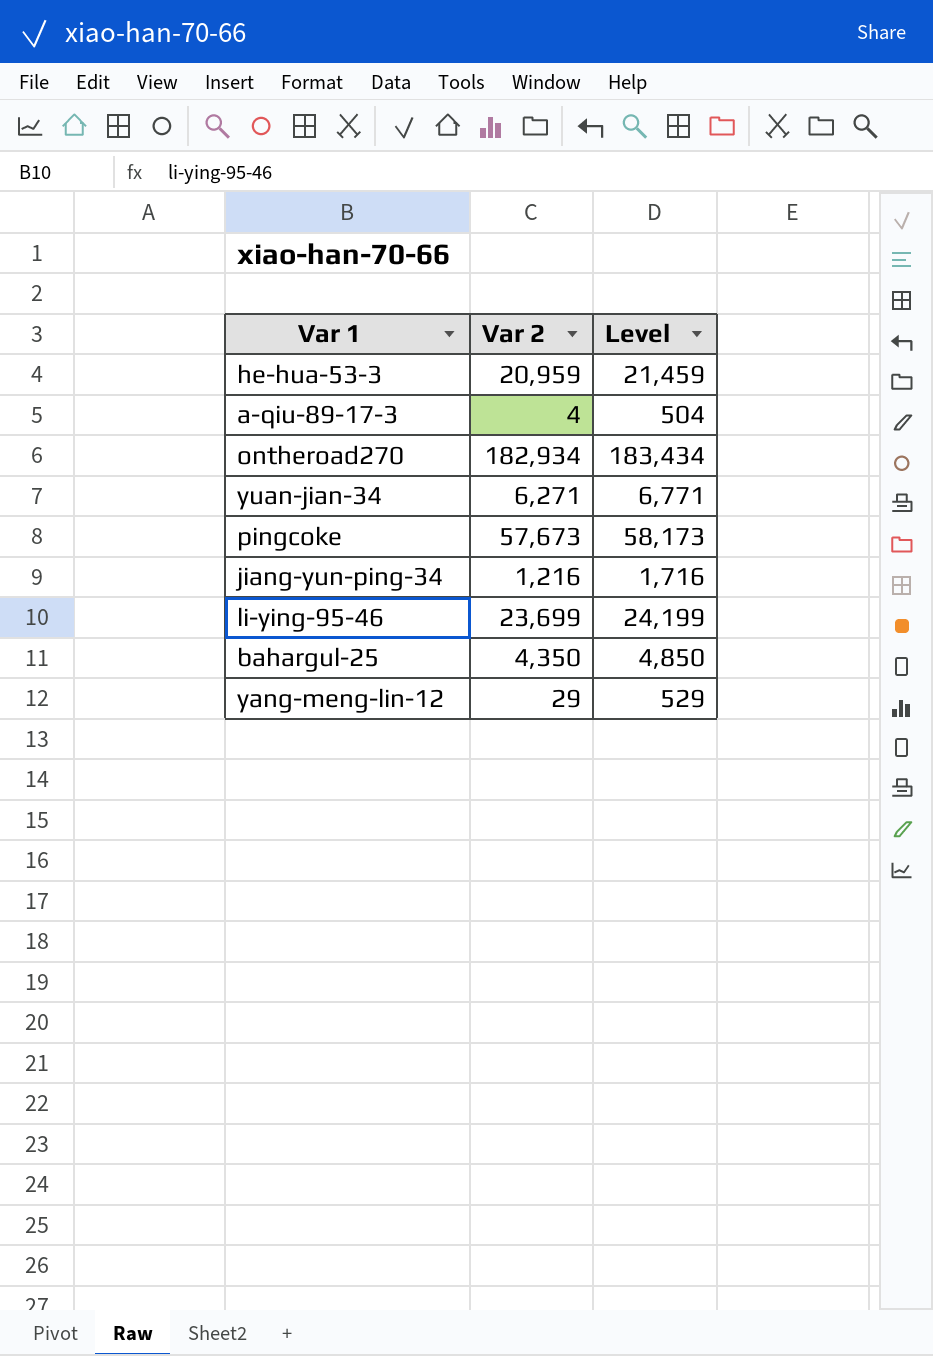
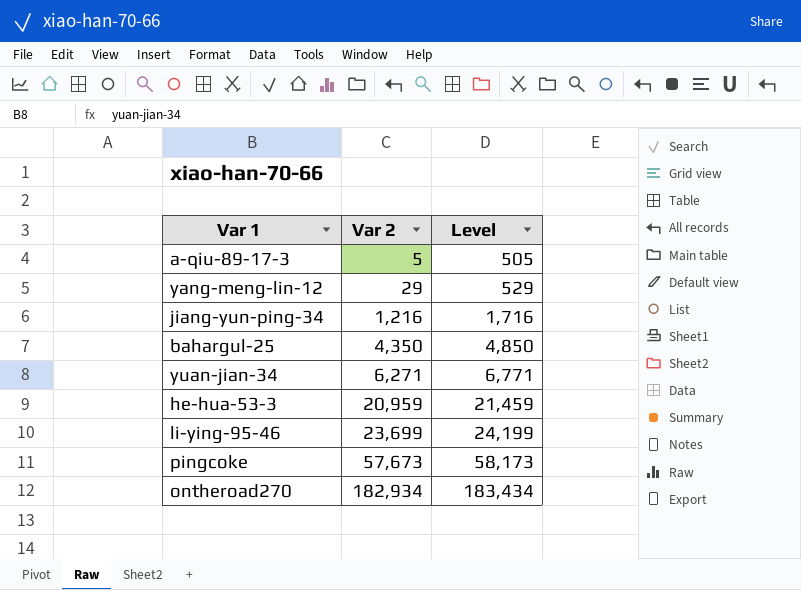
row order: none -> Var 2 ascending
a-qiu-89-17-3 | Var 2: 4 -> 5
a-qiu-89-17-3 | Level: 504 -> 505

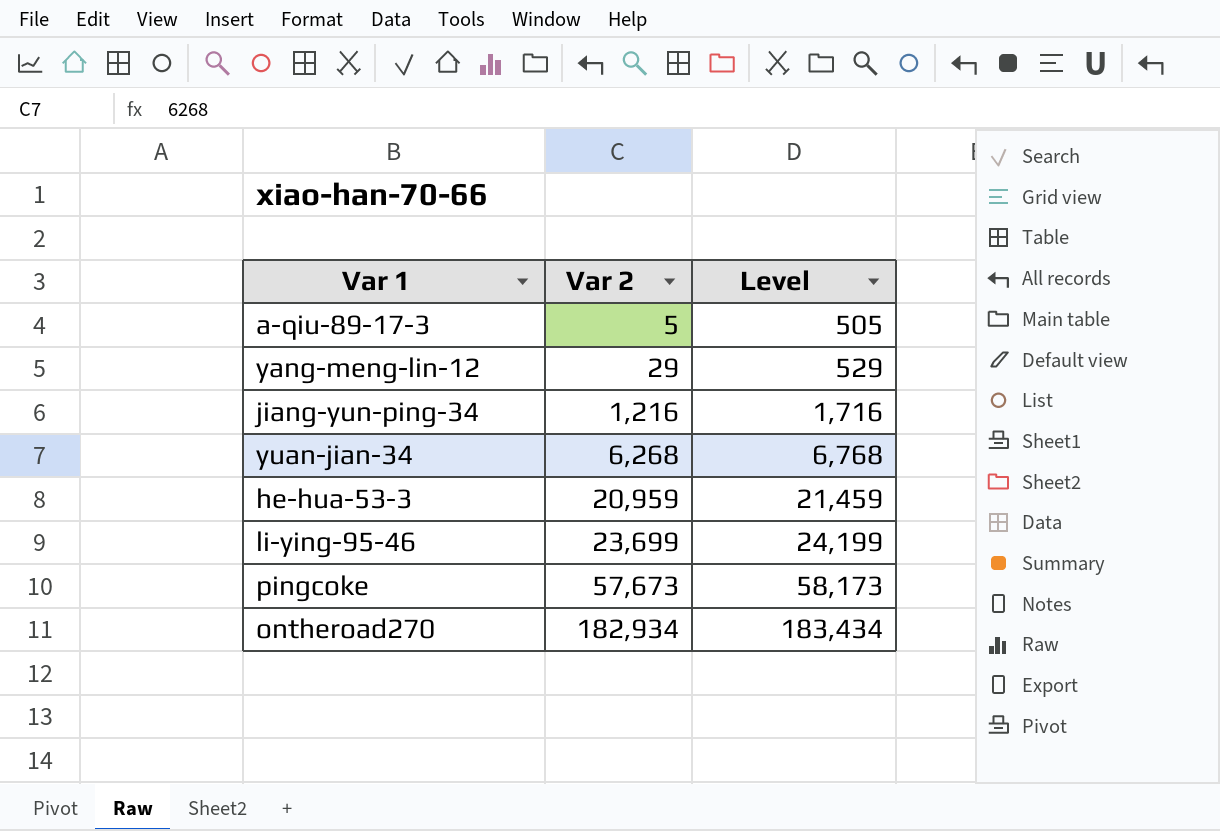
row bahargul-25: 4,350 | 4,850 -> none
yuan-jian-34 | Var 2: 6,271 -> 6,268
yuan-jian-34 | Level: 6,771 -> 6,768

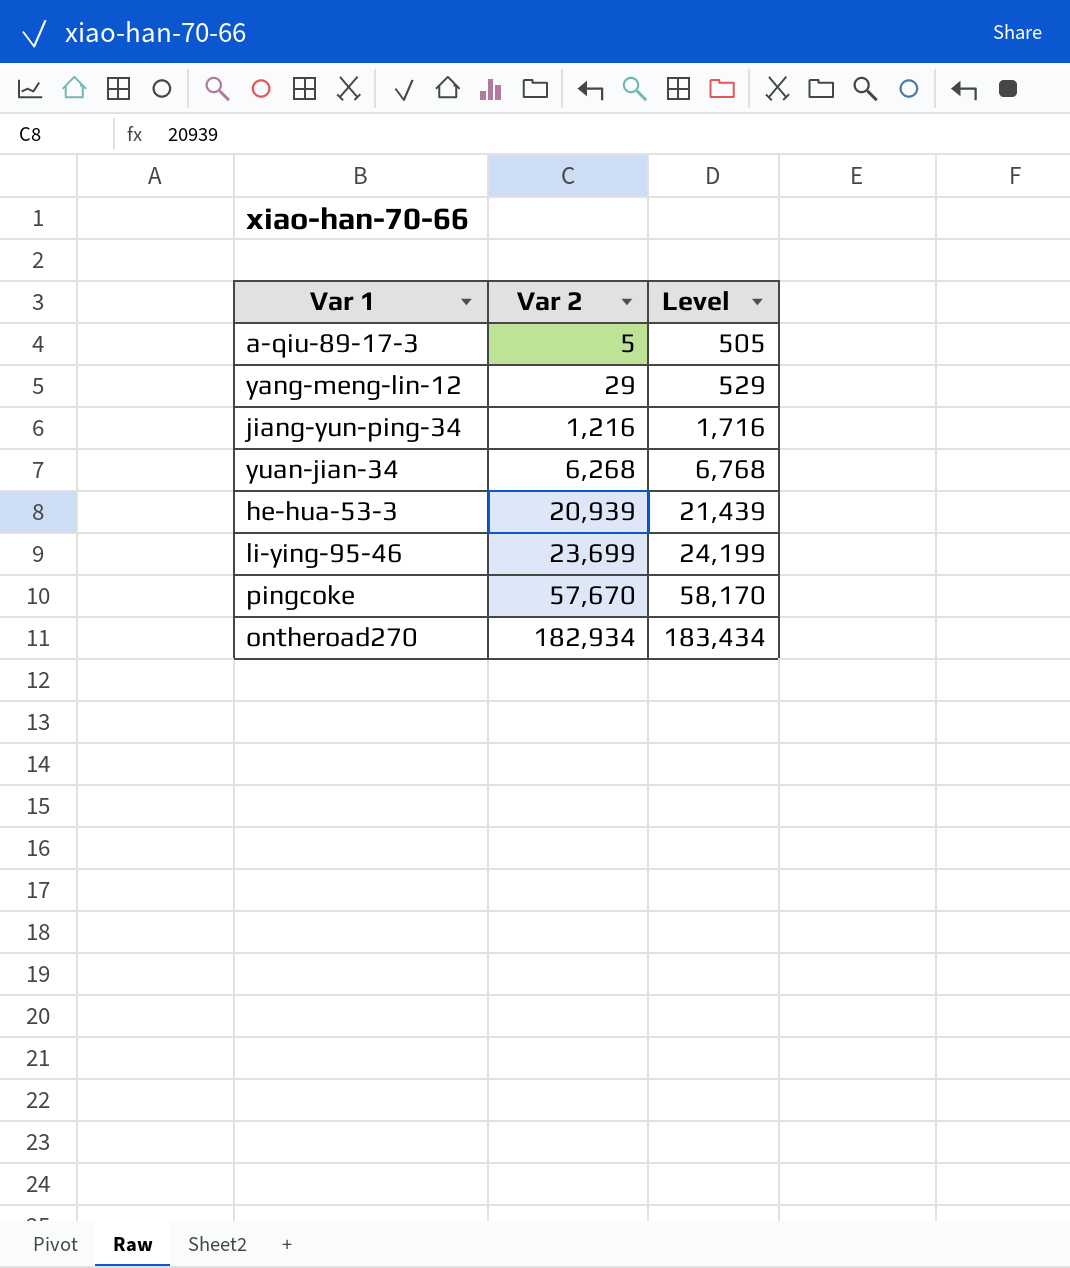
he-hua-53-3 | Var 2: 20,959 -> 20,939
he-hua-53-3 | Level: 21,459 -> 21,439
pingcoke | Var 2: 57,673 -> 57,670
pingcoke | Level: 58,173 -> 58,170

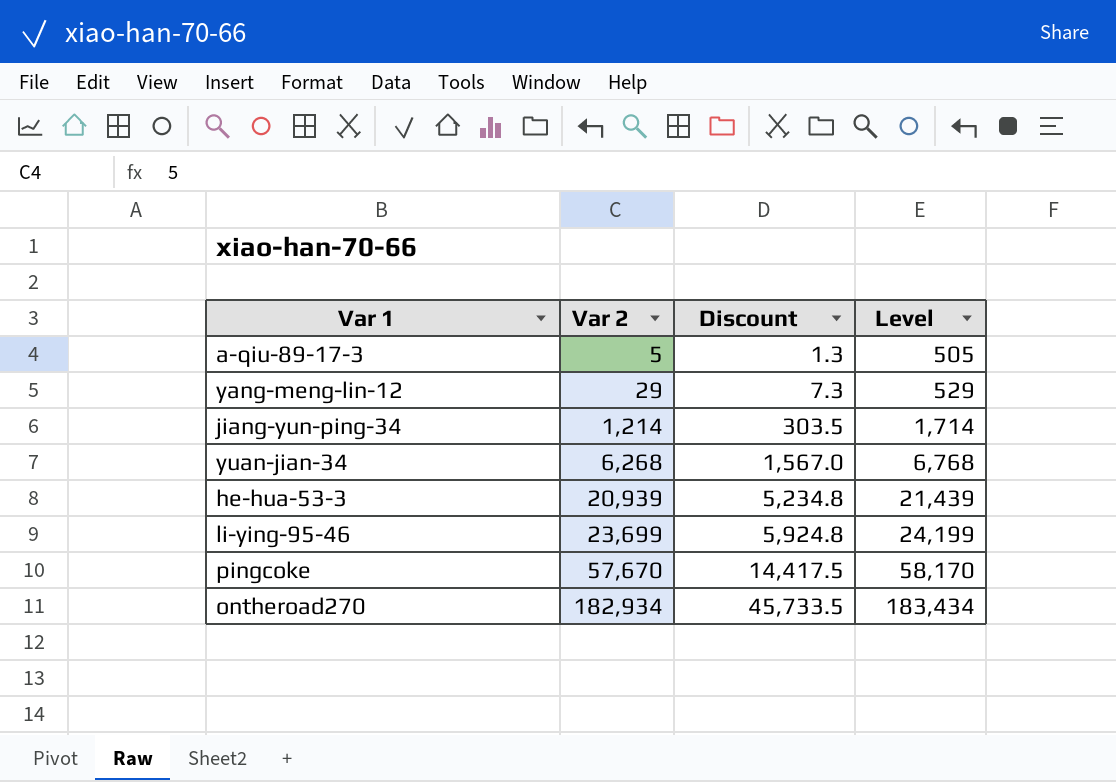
column Discount | formula: none -> [Var 2] * 0.25
jiang-yun-ping-34 | Var 2: 1,216 -> 1,214
jiang-yun-ping-34 | Level: 1,716 -> 1,714

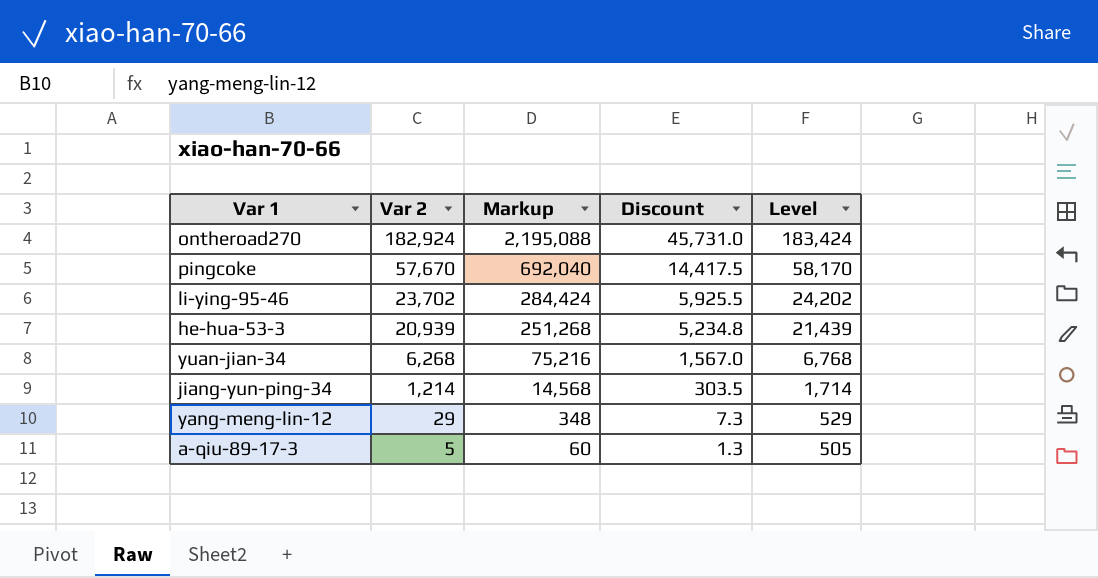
row order: Var 2 ascending -> Var 2 descending
column Markup | formula: none -> [Var 2] * 12
ontheroad270 | Var 2: 182,934 -> 182,924
ontheroad270 | Discount: 45,733.5 -> 45,731.0
ontheroad270 | Level: 183,434 -> 183,424
li-ying-95-46 | Var 2: 23,699 -> 23,702
li-ying-95-46 | Discount: 5,924.8 -> 5,925.5
li-ying-95-46 | Level: 24,199 -> 24,202

